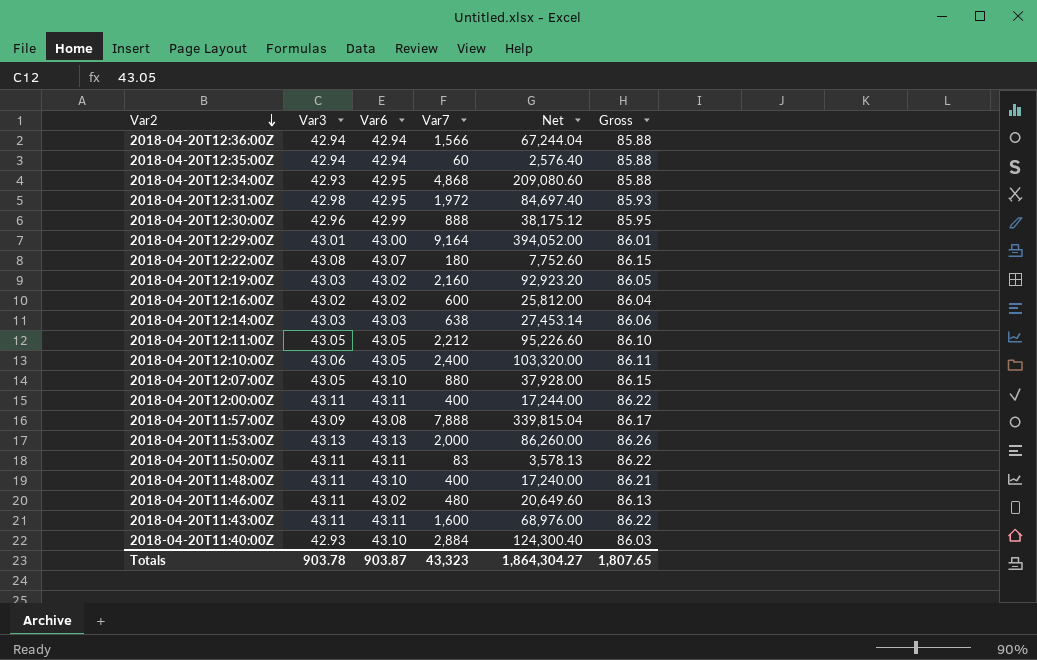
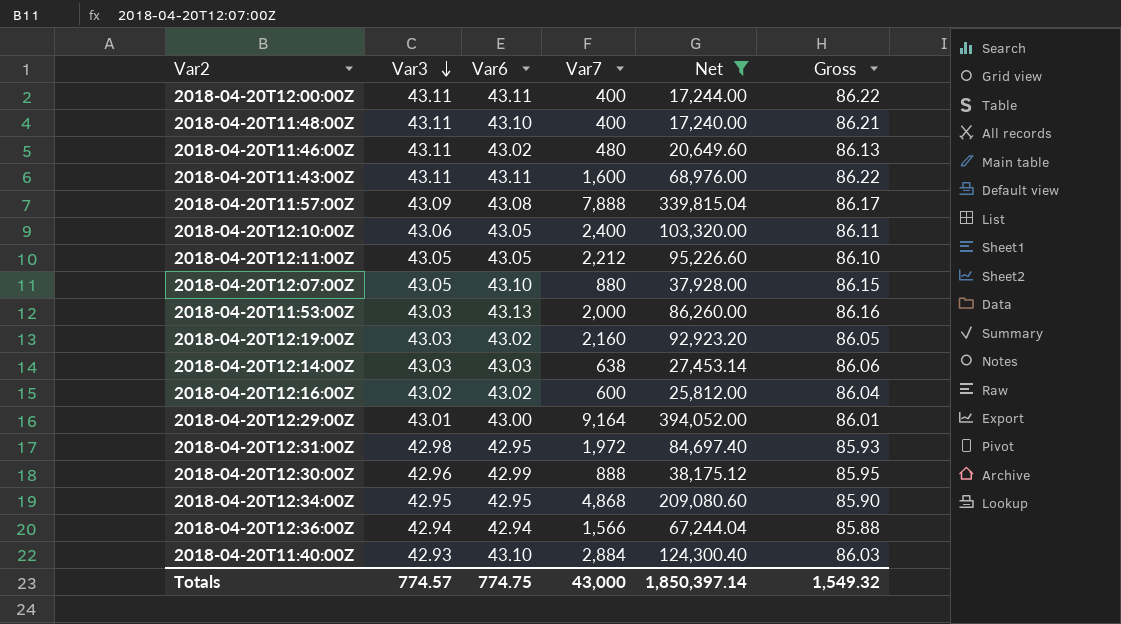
filter: none -> Net >= 17,240.00
row order: Var2 descending -> Var3 descending
2018-04-20T11:53:00Z | Var3: 43.13 -> 43.03
2018-04-20T11:53:00Z | Gross: 86.26 -> 86.16
2018-04-20T12:34:00Z | Var3: 42.93 -> 42.95
2018-04-20T12:34:00Z | Gross: 85.88 -> 85.90
Totals | Var3: 903.78 -> 774.57
Totals | Var6: 903.87 -> 774.75
Totals | Var7: 43,323 -> 43,000
Totals | Net: 1,864,304.27 -> 1,850,397.14
Totals | Gross: 1,807.65 -> 1,549.32

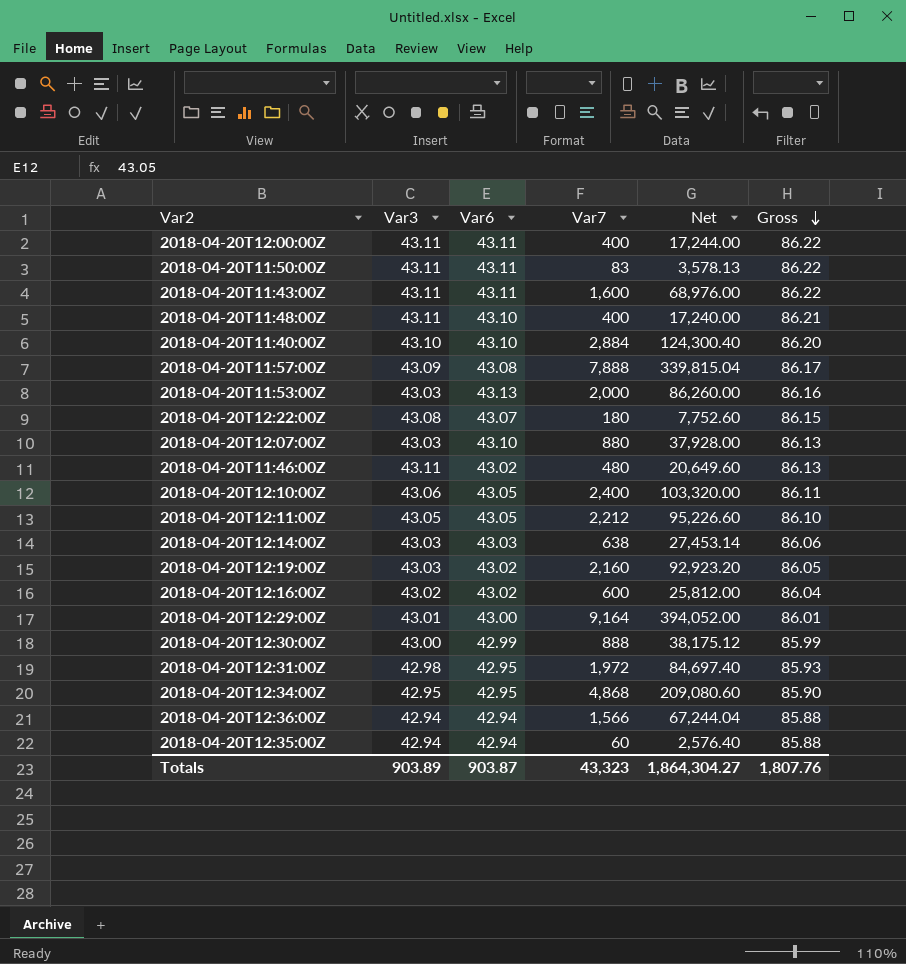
filter: Net >= 17,240.00 -> none
row order: Var3 descending -> Gross descending
2018-04-20T11:40:00Z | Var3: 42.93 -> 43.10
2018-04-20T11:40:00Z | Gross: 86.03 -> 86.20
2018-04-20T12:07:00Z | Var3: 43.05 -> 43.03
2018-04-20T12:07:00Z | Gross: 86.15 -> 86.13
2018-04-20T12:30:00Z | Var3: 42.96 -> 43.00
2018-04-20T12:30:00Z | Gross: 85.95 -> 85.99
Totals | Var3: 774.57 -> 903.89
Totals | Var6: 774.75 -> 903.87
Totals | Var7: 43,000 -> 43,323
Totals | Net: 1,850,397.14 -> 1,864,304.27
Totals | Gross: 1,549.32 -> 1,807.76

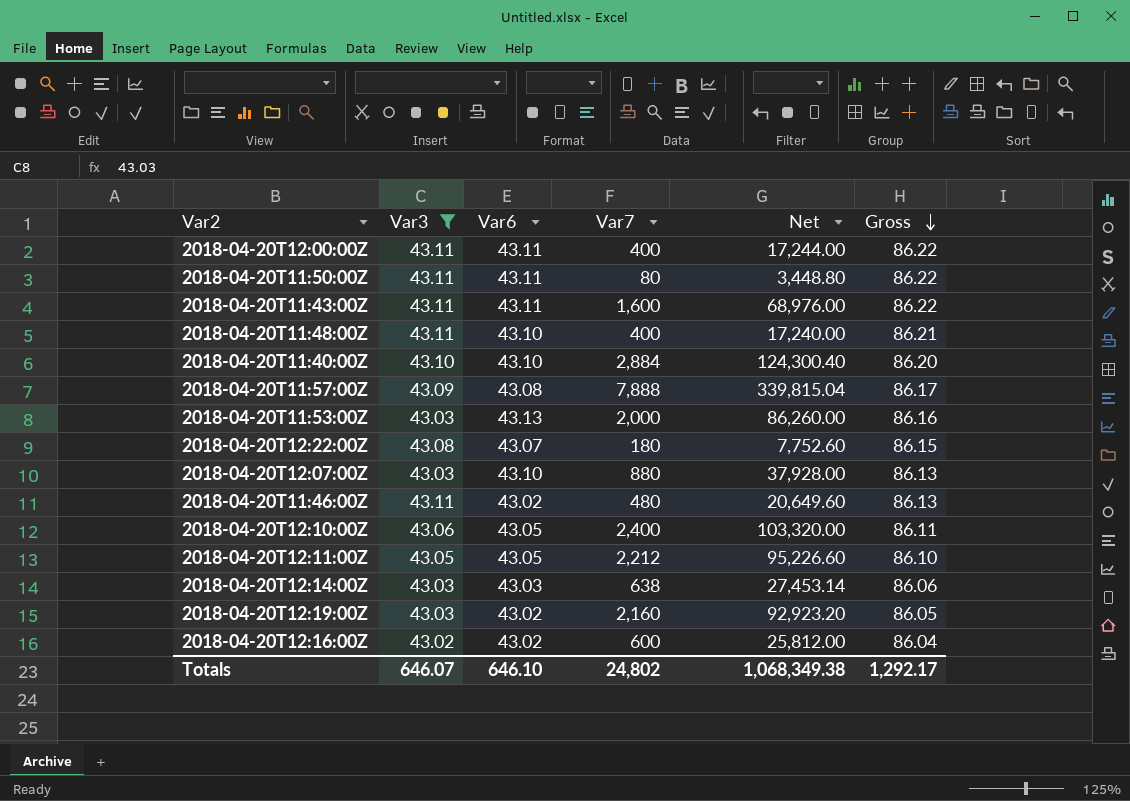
filter: none -> Var3 >= 43.02
2018-04-20T11:50:00Z | Var7: 83 -> 80
2018-04-20T11:50:00Z | Net: 3,578.13 -> 3,448.80
Totals | Var3: 903.89 -> 646.07
Totals | Var6: 903.87 -> 646.10
Totals | Var7: 43,323 -> 24,802
Totals | Net: 1,864,304.27 -> 1,068,349.38
Totals | Gross: 1,807.76 -> 1,292.17

